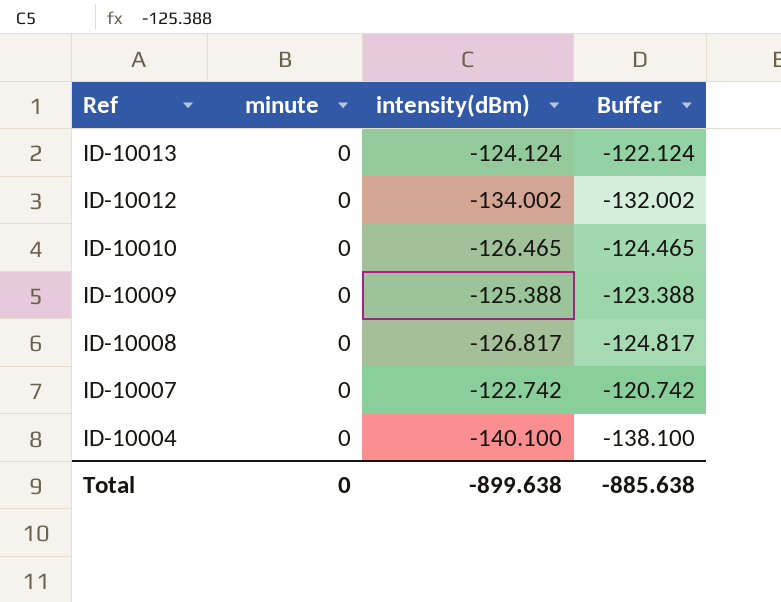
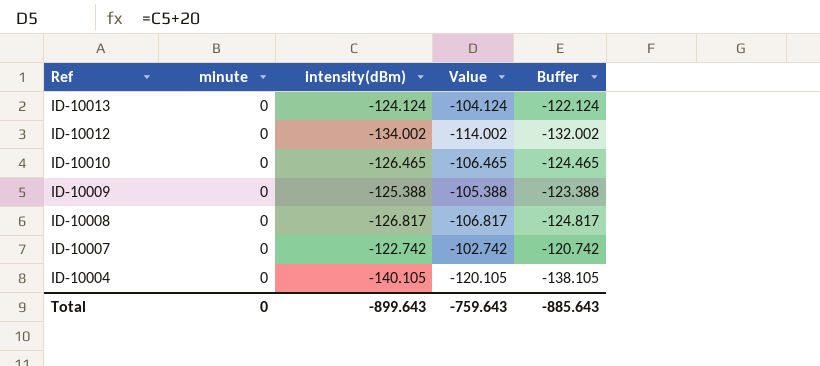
column Value | formula: none -> [intensity(dBm)] + 20
ID-10004 | intensity(dBm): -140.100 -> -140.105
ID-10004 | Buffer: -138.100 -> -138.105
Total | intensity(dBm): -899.638 -> -899.643
Total | Buffer: -885.638 -> -885.643

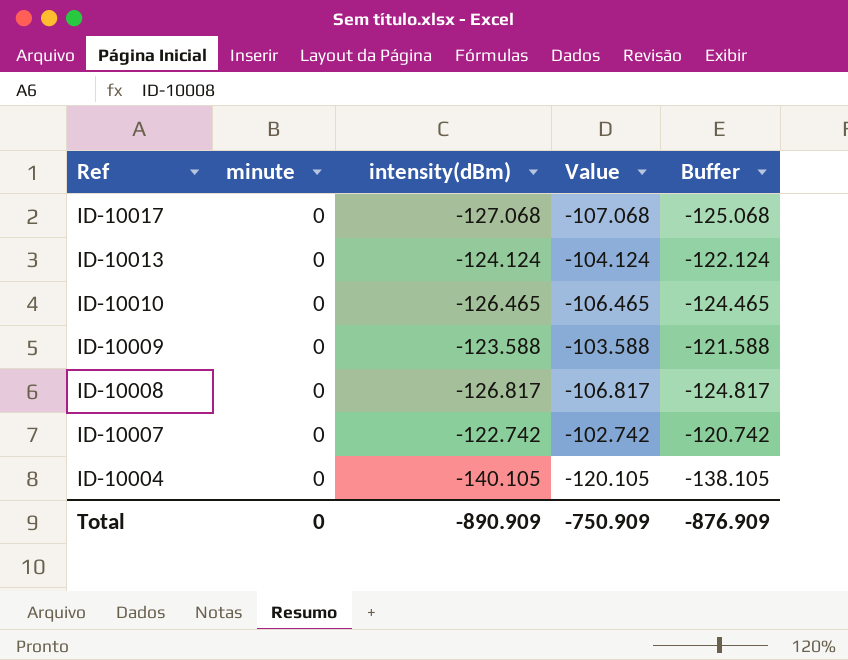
row ID-10012: 0 | -134.002 | -114.002 | -132.002 -> none
row ID-10017: none -> 0 | -127.068 | -107.068 | -125.068
ID-10009 | intensity(dBm): -125.388 -> -123.588
ID-10009 | Value: -105.388 -> -103.588
ID-10009 | Buffer: -123.388 -> -121.588
Total | intensity(dBm): -899.643 -> -890.909
Total | Value: -759.643 -> -750.909
Total | Buffer: -885.643 -> -876.909

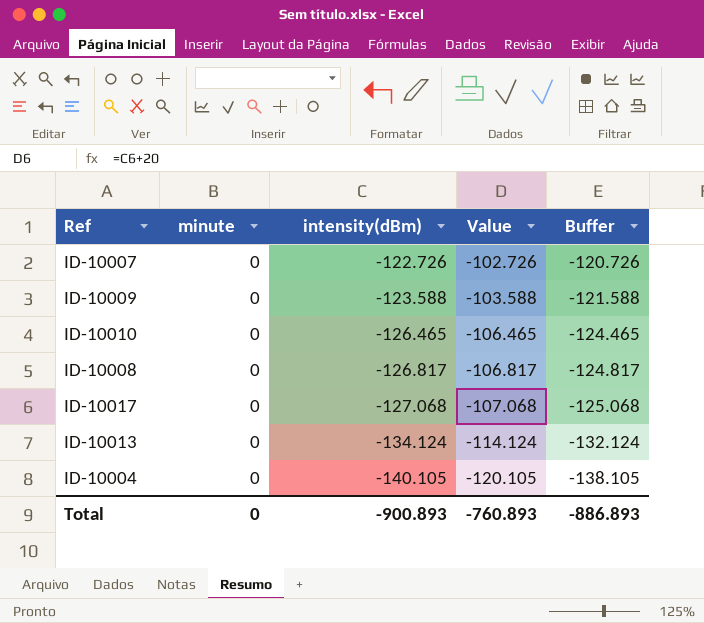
row order: Ref descending -> intensity(dBm) descending
ID-10007 | intensity(dBm): -122.742 -> -122.726
ID-10007 | Value: -102.742 -> -102.726
ID-10007 | Buffer: -120.742 -> -120.726
ID-10013 | intensity(dBm): -124.124 -> -134.124
ID-10013 | Value: -104.124 -> -114.124
ID-10013 | Buffer: -122.124 -> -132.124
Total | intensity(dBm): -890.909 -> -900.893
Total | Value: -750.909 -> -760.893
Total | Buffer: -876.909 -> -886.893

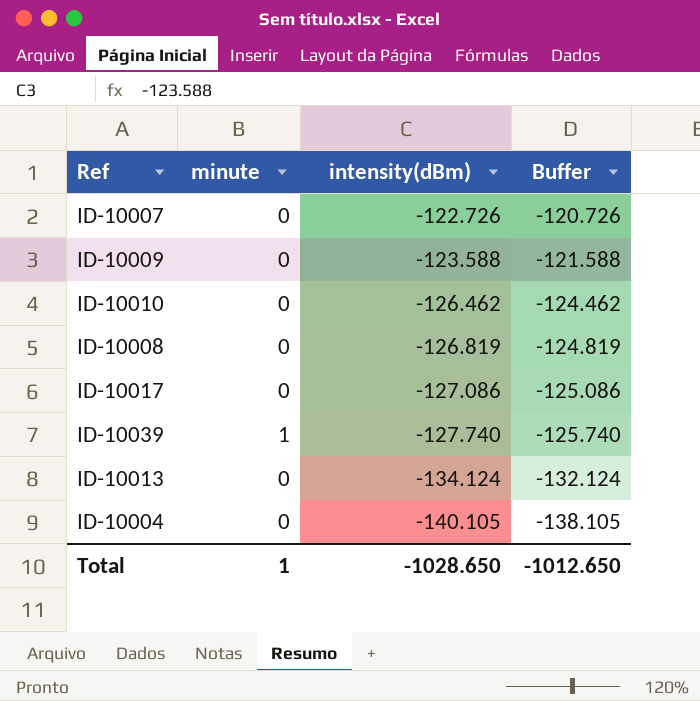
column Value | formula: [intensity(dBm)] + 20 -> none
ID-10010 | intensity(dBm): -126.465 -> -126.462
ID-10010 | Buffer: -124.465 -> -124.462
ID-10008 | intensity(dBm): -126.817 -> -126.819
ID-10008 | Buffer: -124.817 -> -124.819
ID-10017 | intensity(dBm): -127.068 -> -127.086
ID-10017 | Buffer: -125.068 -> -125.086
row ID-10039: none -> 1 | -127.740 | -125.740
Total | minute: 0 -> 1
Total | intensity(dBm): -900.893 -> -1028.650
Total | Buffer: -886.893 -> -1012.650

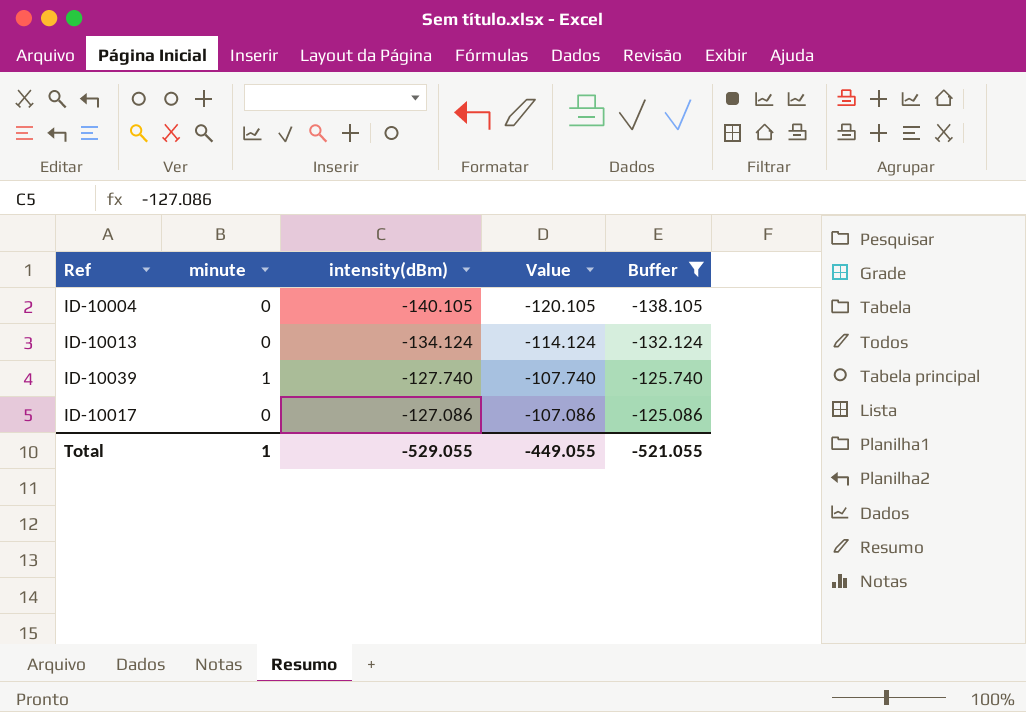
filter: none -> Buffer <= -125.086
row order: intensity(dBm) descending -> intensity(dBm) ascending
column Value | formula: none -> [intensity(dBm)] + 20
Total | intensity(dBm): -1028.650 -> -529.055
Total | Buffer: -1012.650 -> -521.055

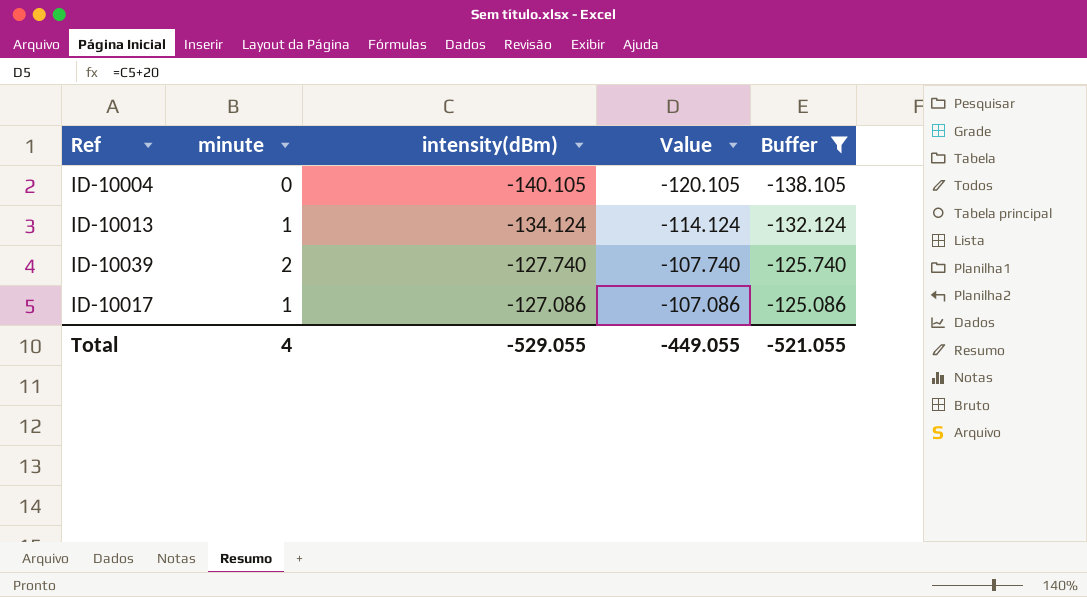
ID-10013 | minute: 0 -> 1
ID-10039 | minute: 1 -> 2
ID-10017 | minute: 0 -> 1
Total | minute: 1 -> 4

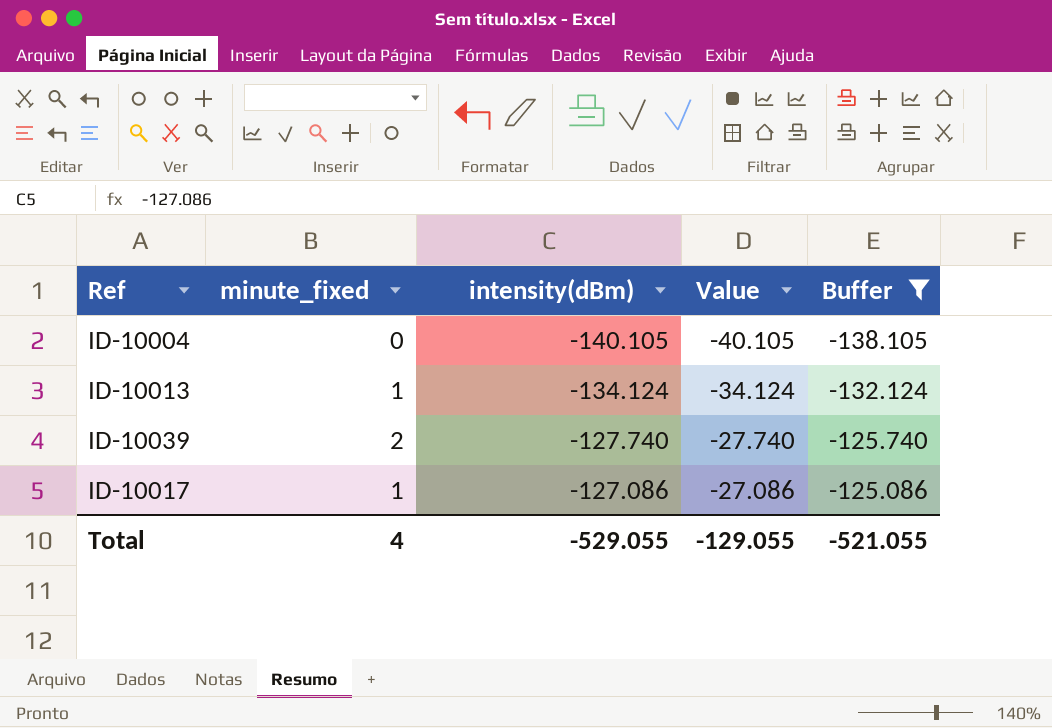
column name: minute -> minute_fixed
column Value | formula: [intensity(dBm)] + 20 -> [intensity(dBm)] + 100
Total | Value: -449.055 -> -129.055

